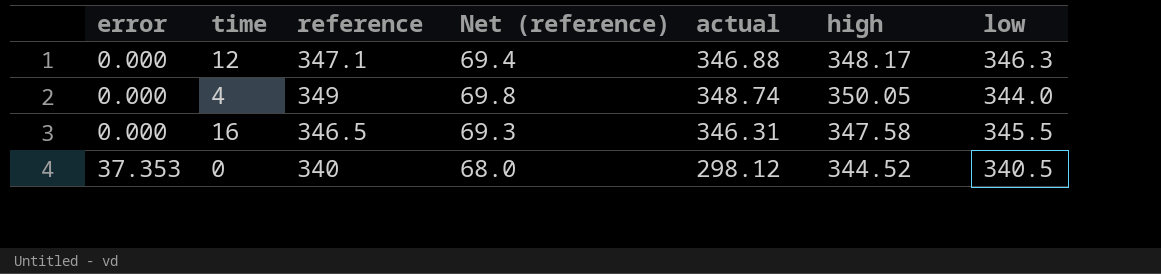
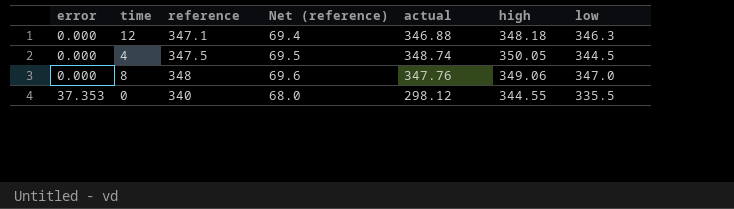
row 16: 0.000 | 346.5 | 69.3 | 346.31 | 347.58 | 345.5 -> none
12 | high: 348.17 -> 348.18
4 | reference: 349 -> 347.5
4 | Net (reference): 69.8 -> 69.5
4 | low: 344.0 -> 344.5
row 8: none -> 0.000 | 348 | 69.6 | 347.76 | 349.06 | 347.0
0 | high: 344.52 -> 344.55
0 | low: 340.5 -> 335.5

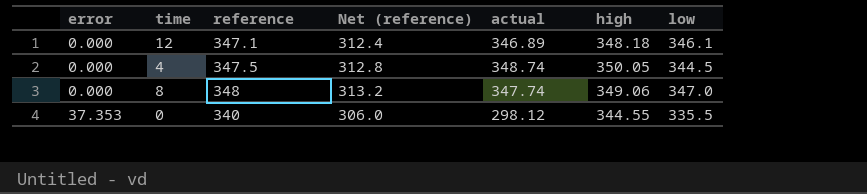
column Net (reference) | formula: [reference] * 0.2 -> [reference] * 0.9
12 | actual: 346.88 -> 346.89
12 | low: 346.3 -> 346.1
8 | actual: 347.76 -> 347.74

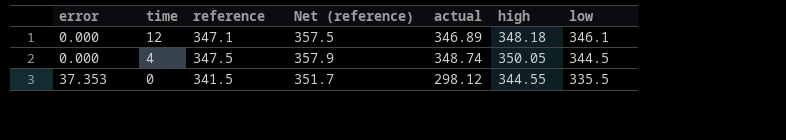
column Net (reference) | formula: [reference] * 0.9 -> [reference] * 1.03
row 8: 0.000 | 348 | 313.2 | 347.74 | 349.06 | 347.0 -> none
0 | reference: 340 -> 341.5

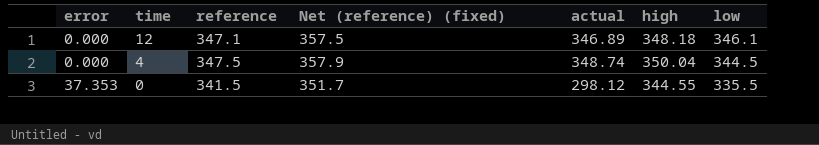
column name: Net (reference) -> Net (reference) (fixed)
4 | high: 350.05 -> 350.04

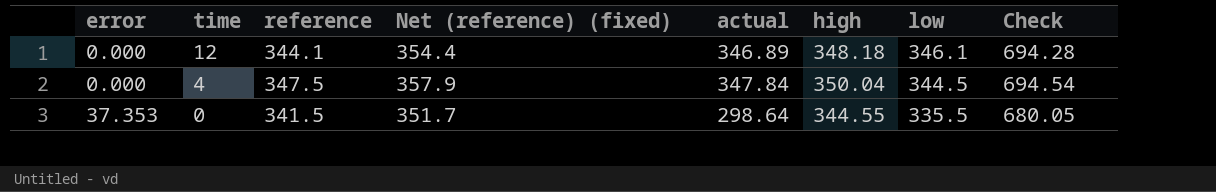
column Check | formula: none -> [high] + [low]
12 | reference: 347.1 -> 344.1
12 | Net (reference) (fixed): 357.5 -> 354.4
4 | actual: 348.74 -> 347.84
0 | actual: 298.12 -> 298.64

